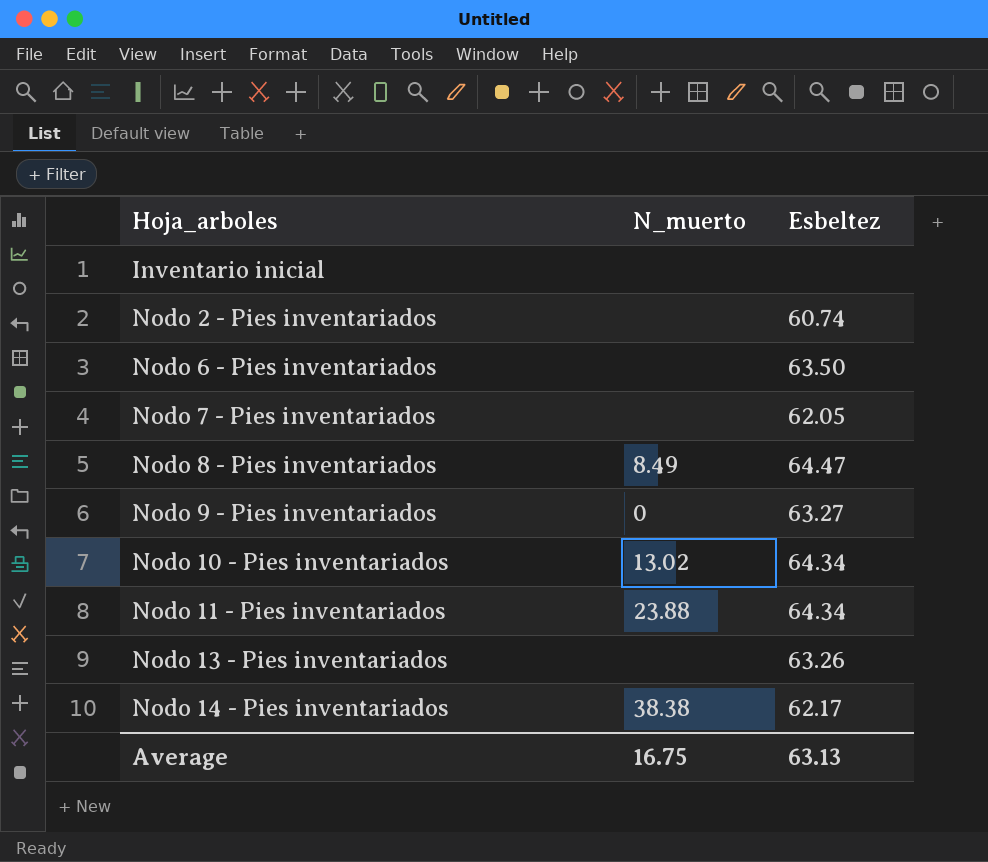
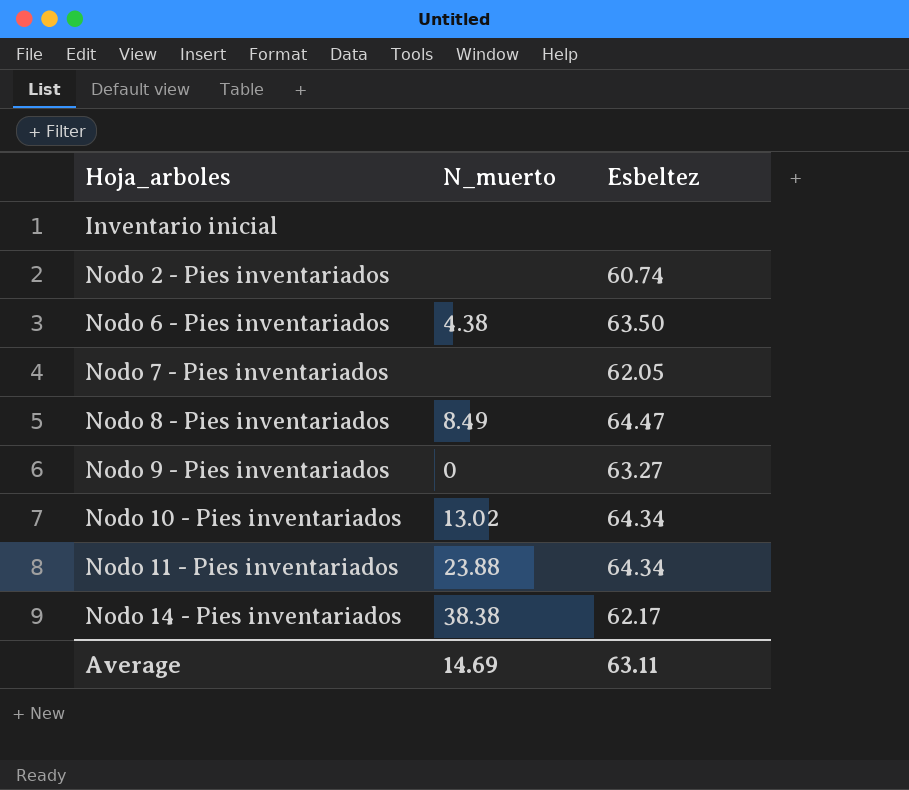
row Nodo 13 - Pies inventariados: none | 63.26 -> none
Nodo 6 - Pies inventariados | N_muerto: none -> 4.38
Average | N_muerto: 16.75 -> 14.69
Average | Esbeltez: 63.13 -> 63.11

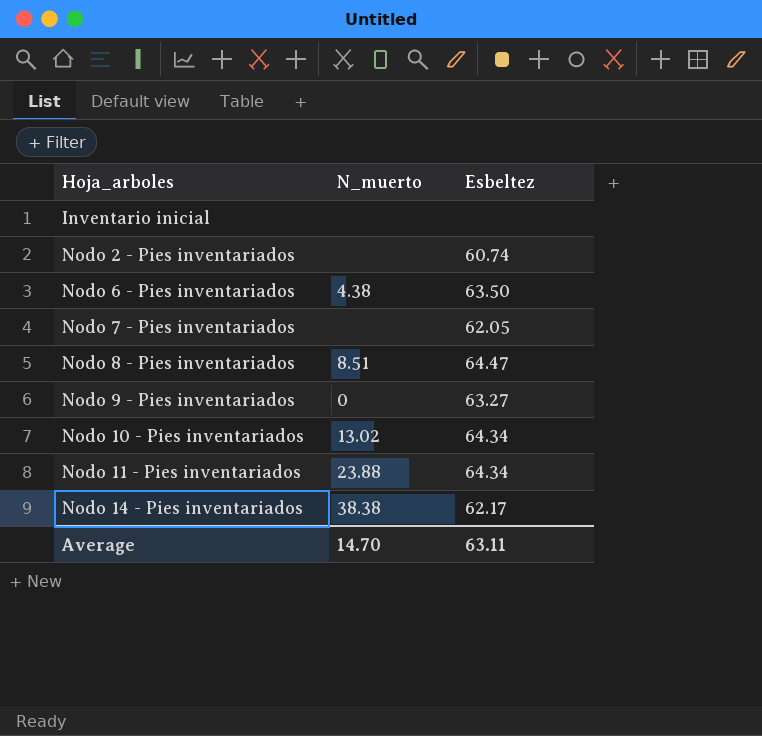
Nodo 8 - Pies inventariados | N_muerto: 8.49 -> 8.51
Average | N_muerto: 14.69 -> 14.70

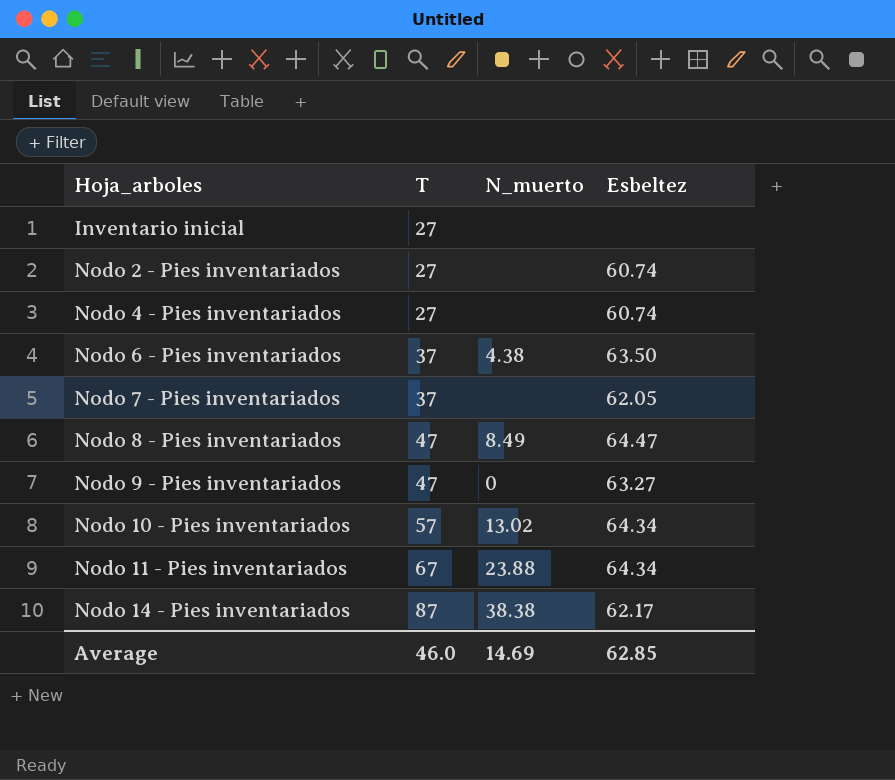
column T | position: none -> 2
row Nodo 4 - Pies inventariados: none -> 27 | none | 60.74
Nodo 8 - Pies inventariados | N_muerto: 8.51 -> 8.49
Average | N_muerto: 14.70 -> 14.69
Average | Esbeltez: 63.11 -> 62.85

